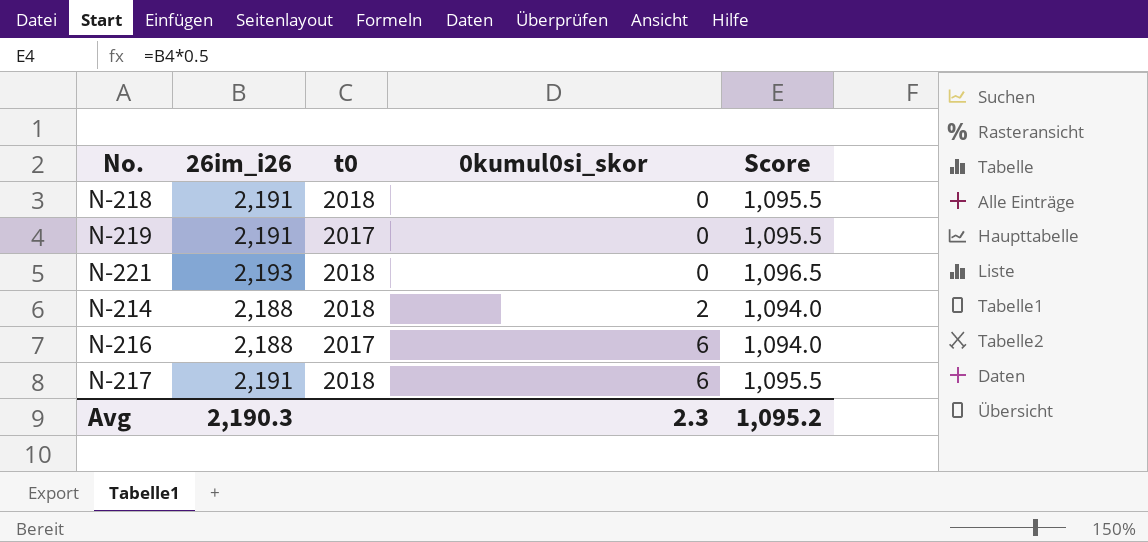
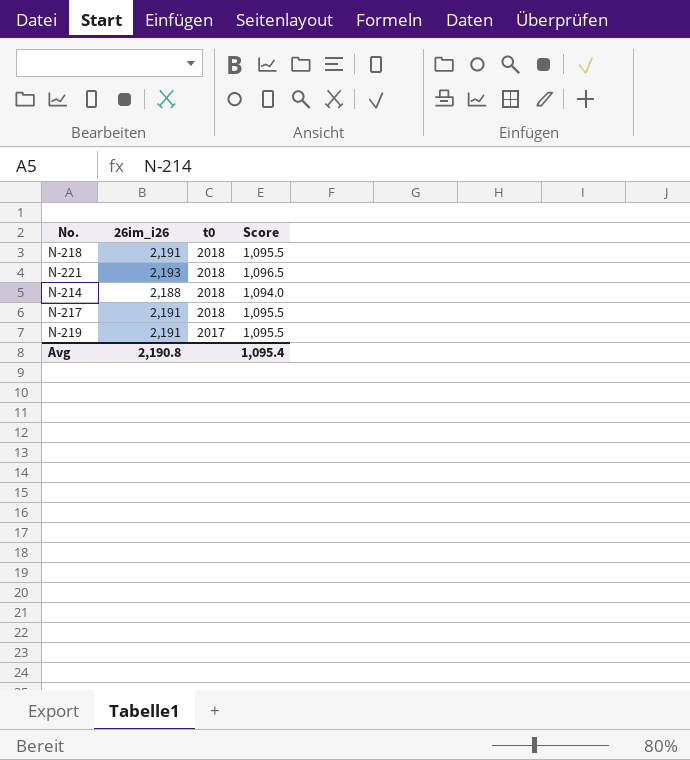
row order: 0kumul0si_skor ascending -> t0 descending
column 0kumul0si_skor | position: 4 -> none
row N-216: 2,188 | 2017 | 6 | 1,094.0 -> none
Avg | 26im_i26: 2,190.3 -> 2,190.8
Avg | Score: 1,095.2 -> 1,095.4

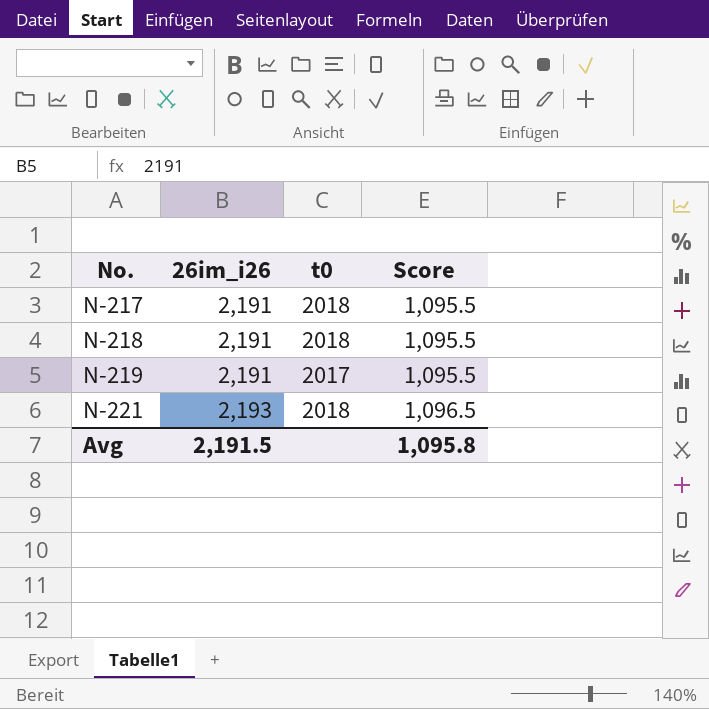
row order: t0 descending -> No. ascending
row N-214: 2,188 | 2018 | 1,094.0 -> none
Avg | 26im_i26: 2,190.8 -> 2,191.5
Avg | Score: 1,095.4 -> 1,095.8

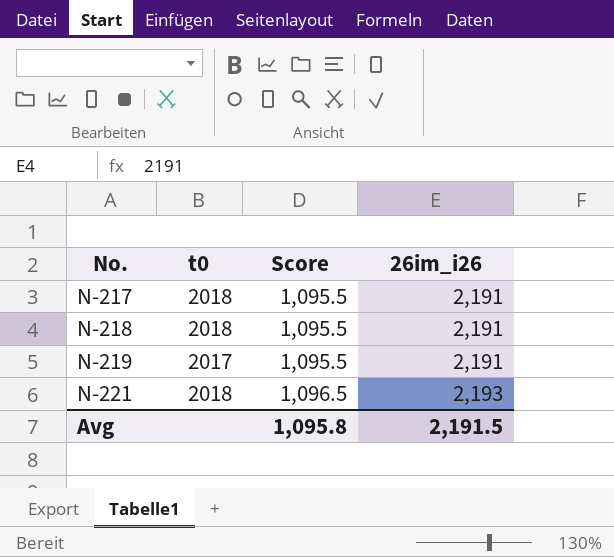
column 26im_i26 | position: 2 -> 4

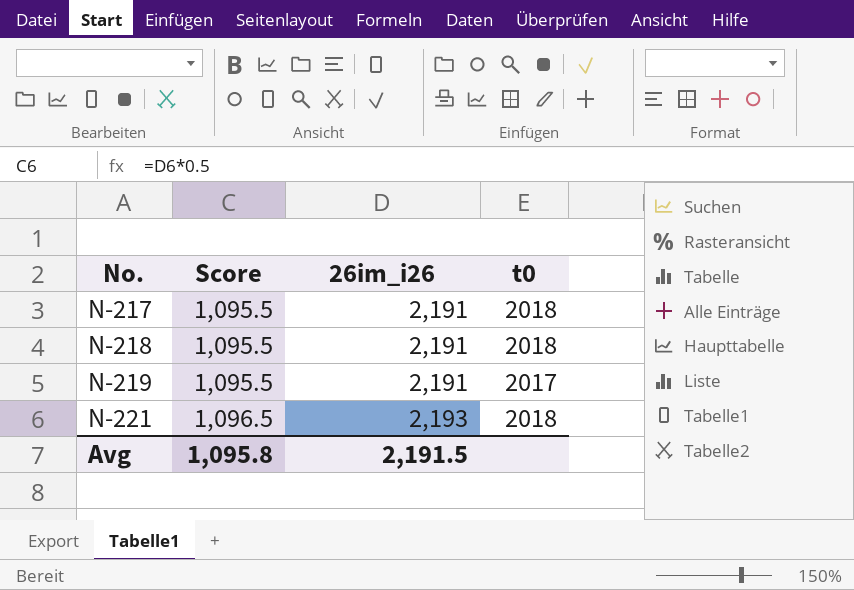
column t0 | position: 2 -> 4

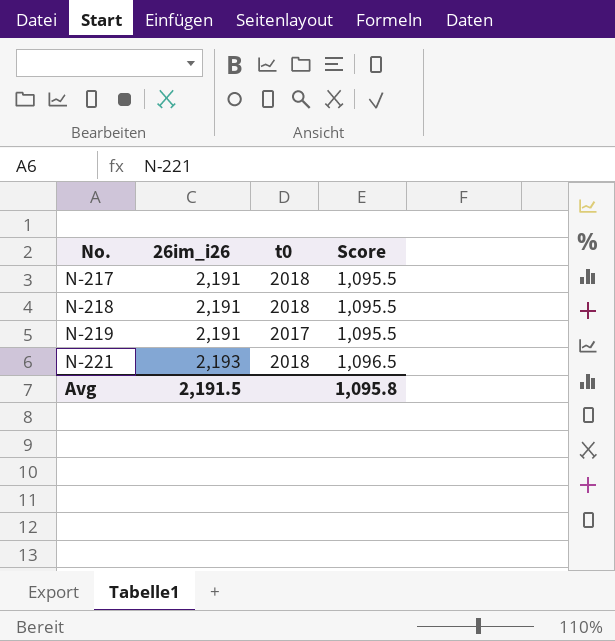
column Score | position: 2 -> 4

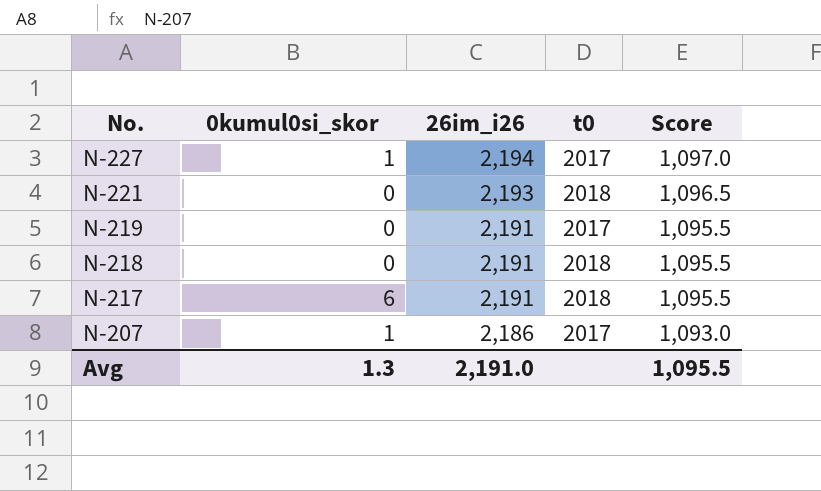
row order: No. ascending -> No. descending
column 0kumul0si_skor | position: none -> 2
row N-227: none -> 1 | 2,194 | 2017 | 1,097.0
row N-207: none -> 1 | 2,186 | 2017 | 1,093.0
Avg | 26im_i26: 2,191.5 -> 2,191.0
Avg | Score: 1,095.8 -> 1,095.5

